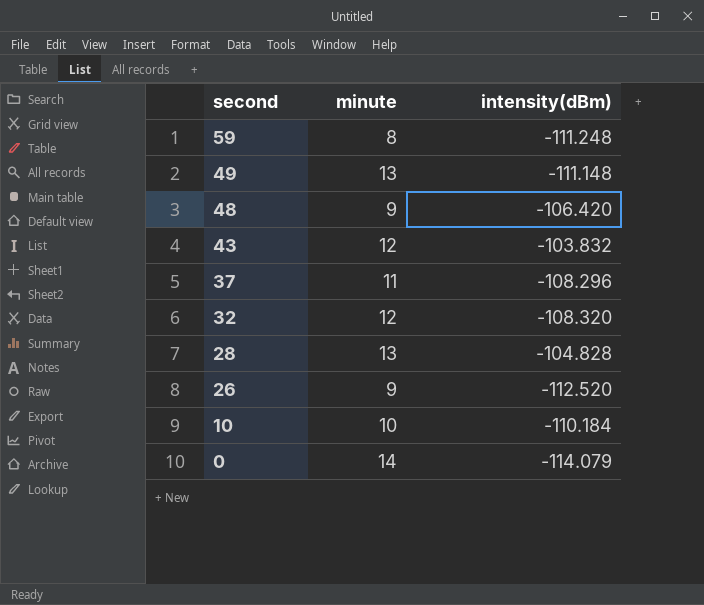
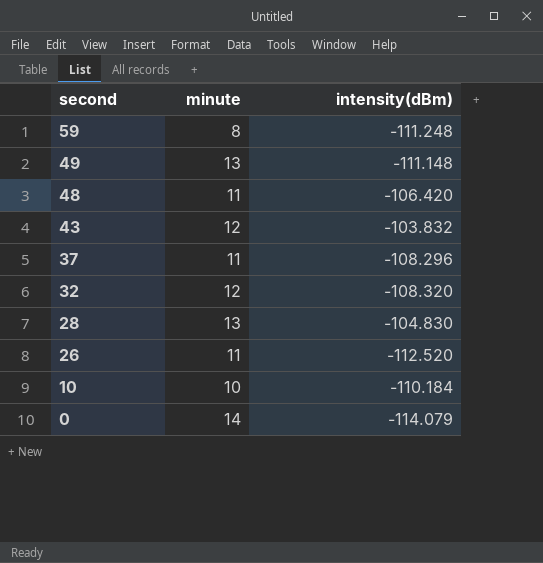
48 | minute: 9 -> 11
28 | intensity(dBm): -104.828 -> -104.830
26 | minute: 9 -> 11

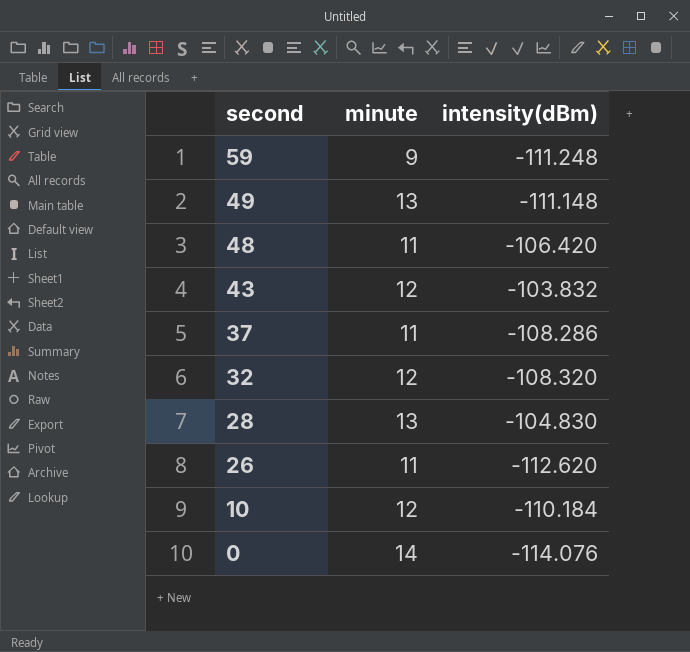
59 | minute: 8 -> 9
37 | intensity(dBm): -108.296 -> -108.286
26 | intensity(dBm): -112.520 -> -112.620
10 | minute: 10 -> 12
0 | intensity(dBm): -114.079 -> -114.076

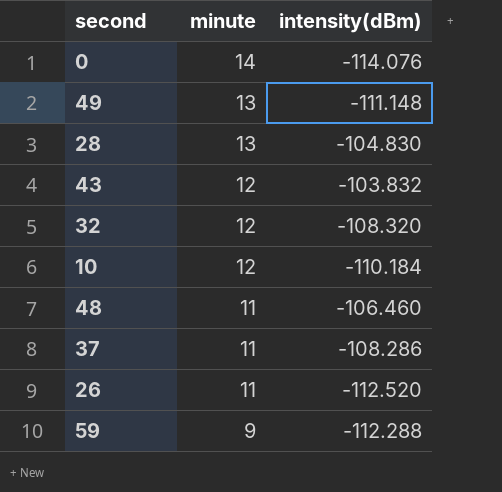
row order: second descending -> minute descending
48 | intensity(dBm): -106.420 -> -106.460
26 | intensity(dBm): -112.620 -> -112.520
59 | intensity(dBm): -111.248 -> -112.288

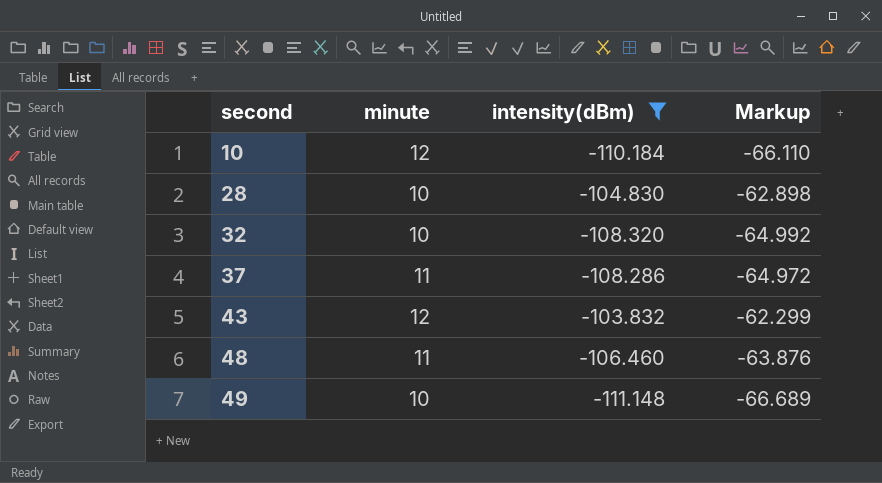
filter: none -> intensity(dBm) >= -111.148
row order: minute descending -> second ascending
column Markup | formula: none -> [intensity(dBm)] * 0.6
28 | minute: 13 -> 10
32 | minute: 12 -> 10
49 | minute: 13 -> 10

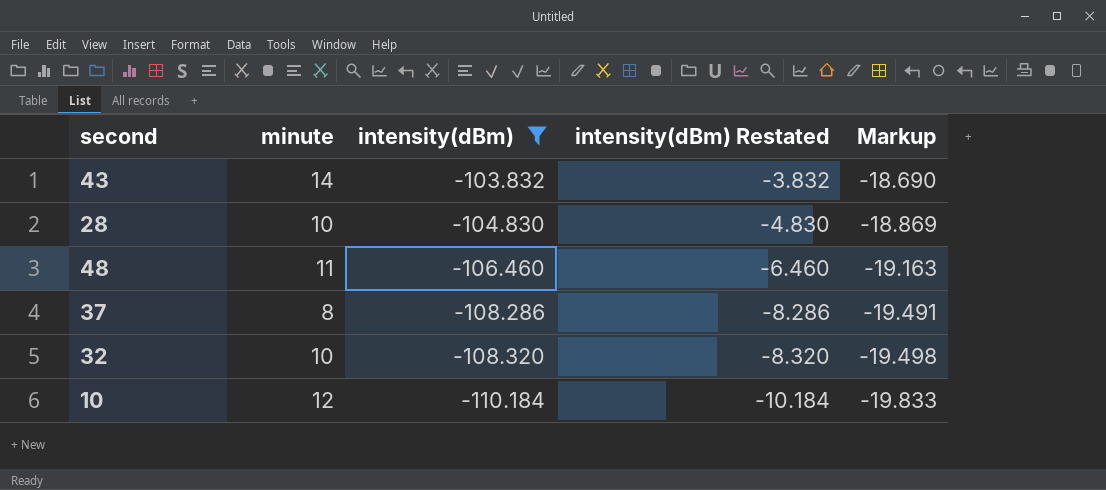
row order: second ascending -> intensity(dBm) descending
column intensity(dBm) Restated | formula: none -> [intensity(dBm)] + 100
column Markup | formula: [intensity(dBm)] * 0.6 -> [intensity(dBm)] * 0.18
row 49: 10 | -111.148 | -66.689 -> none
43 | minute: 12 -> 14
37 | minute: 11 -> 8

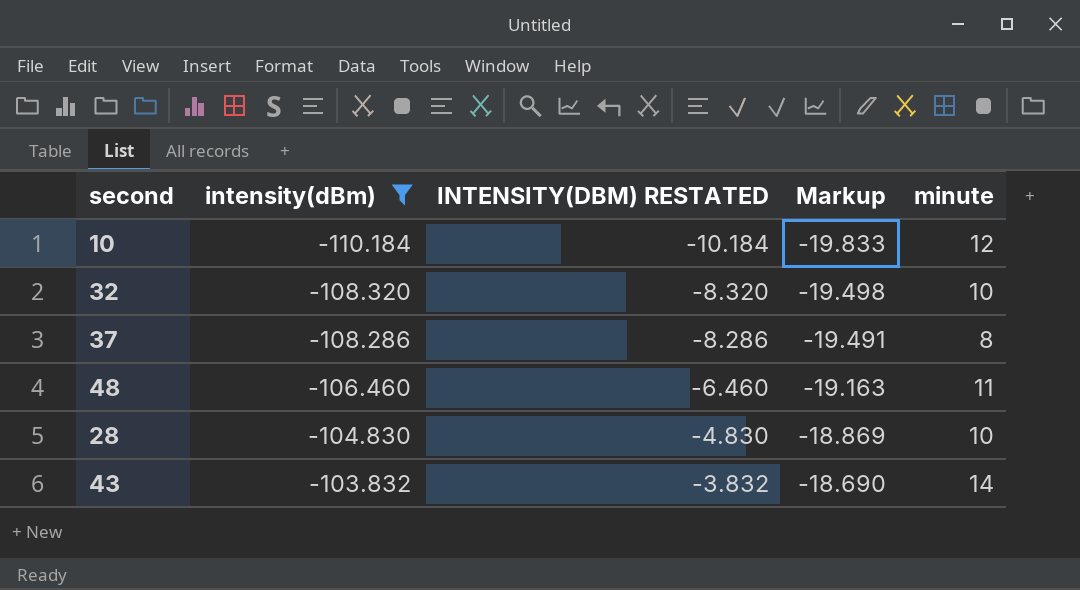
row order: intensity(dBm) descending -> intensity(dBm) ascending
column name: intensity(dBm) Restated -> INTENSITY(DBM) RESTATED
column minute | position: 2 -> 5

